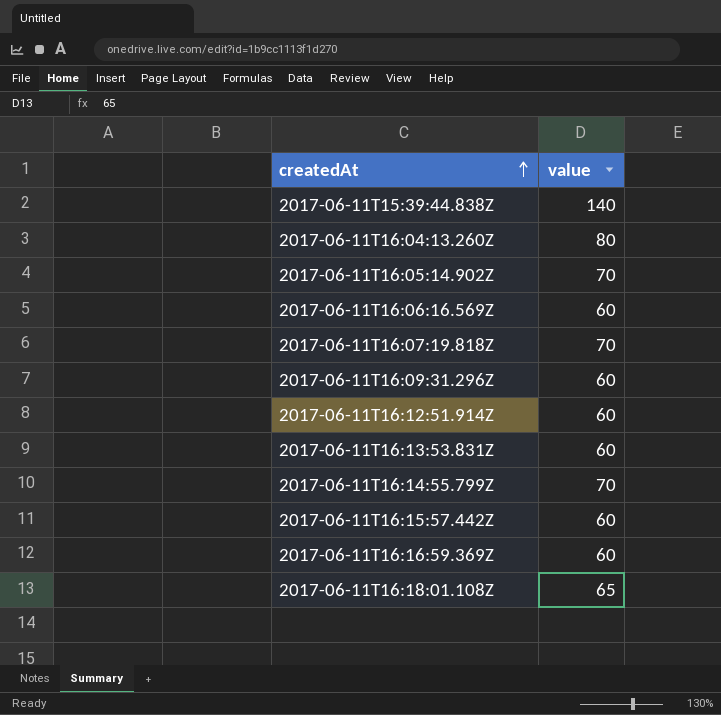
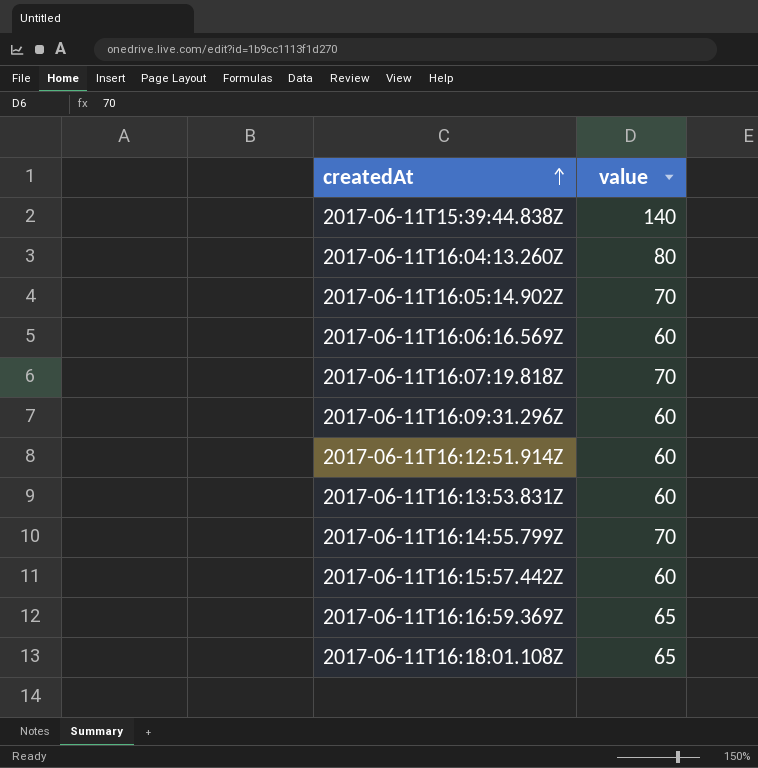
2017-06-11T16:16:59.369Z | value: 60 -> 65

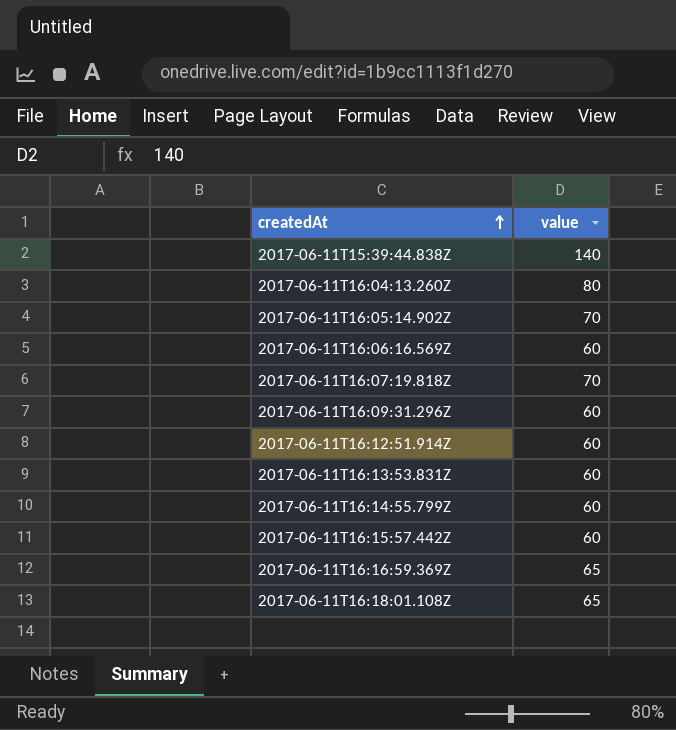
2017-06-11T16:14:55.799Z | value: 70 -> 60

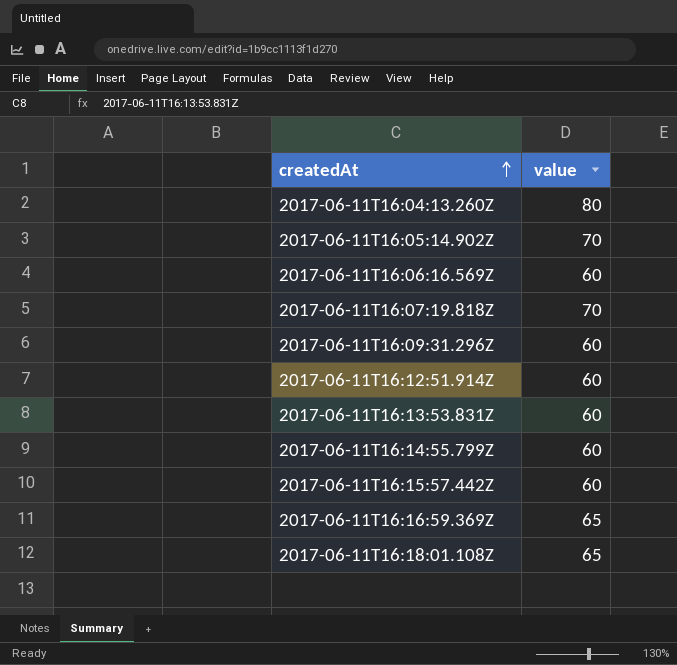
row 2017-06-11T15:39:44.838Z: 140 -> none

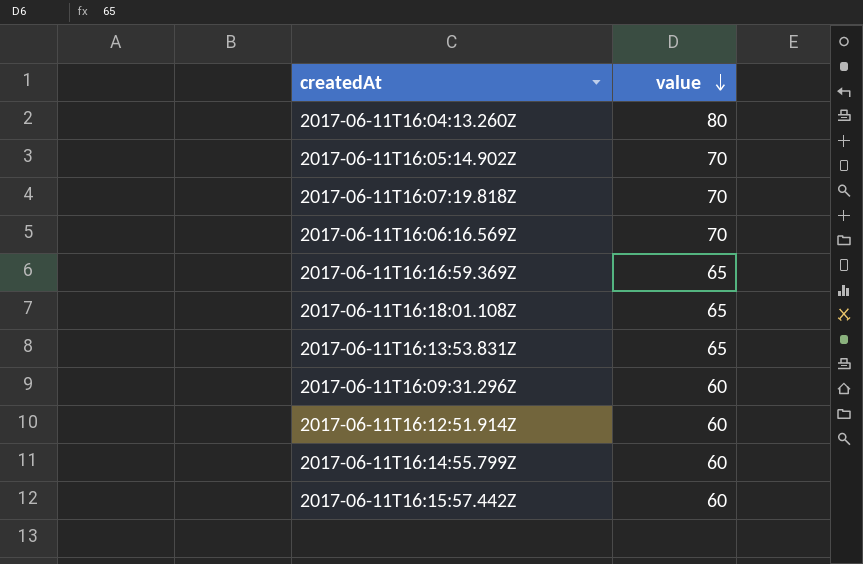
row order: createdAt ascending -> value descending
2017-06-11T16:06:16.569Z | value: 60 -> 70
2017-06-11T16:13:53.831Z | value: 60 -> 65

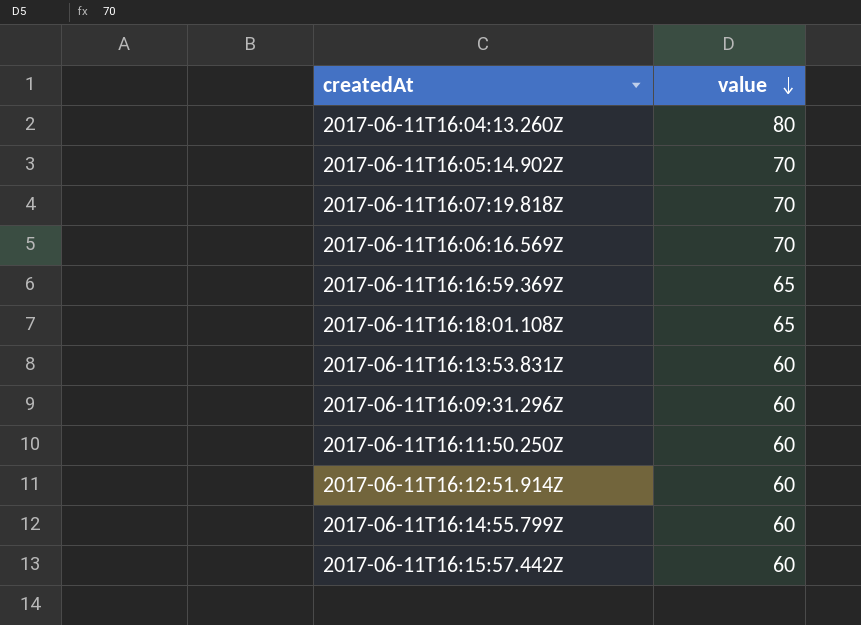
2017-06-11T16:13:53.831Z | value: 65 -> 60
row 2017-06-11T16:11:50.250Z: none -> 60

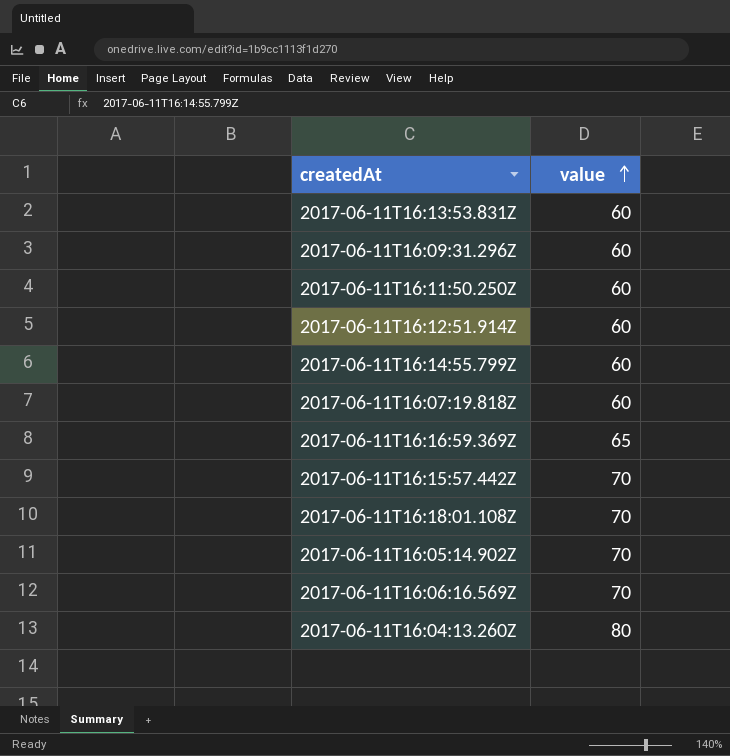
row order: value descending -> value ascending
2017-06-11T16:07:19.818Z | value: 70 -> 60
2017-06-11T16:15:57.442Z | value: 60 -> 70
2017-06-11T16:18:01.108Z | value: 65 -> 70

